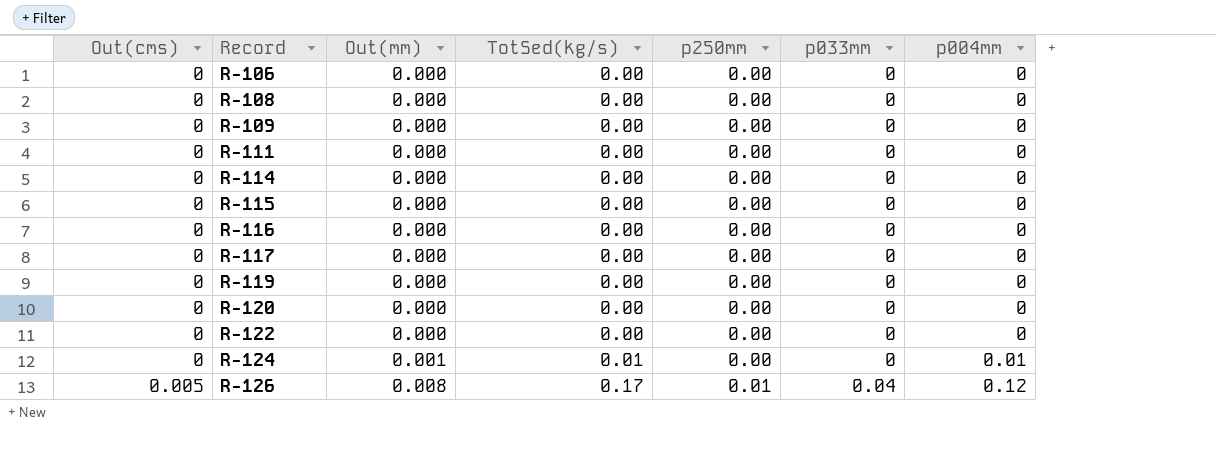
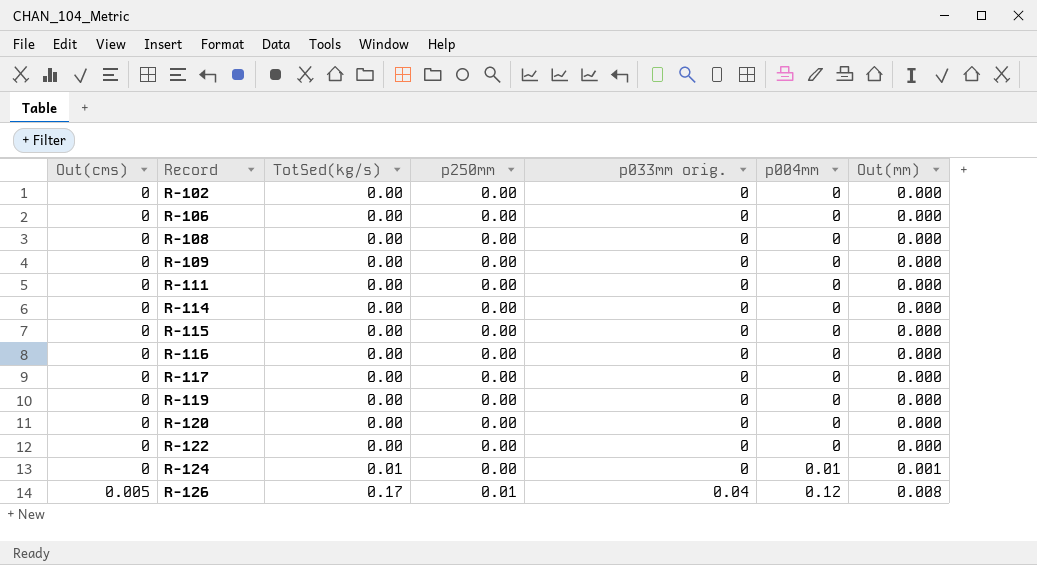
column name: p033mm -> p033mm orig.
column Out(mm) | position: 3 -> 7
row R-102: none -> 0 | 0.00 | 0.00 | 0 | 0 | 0.000

